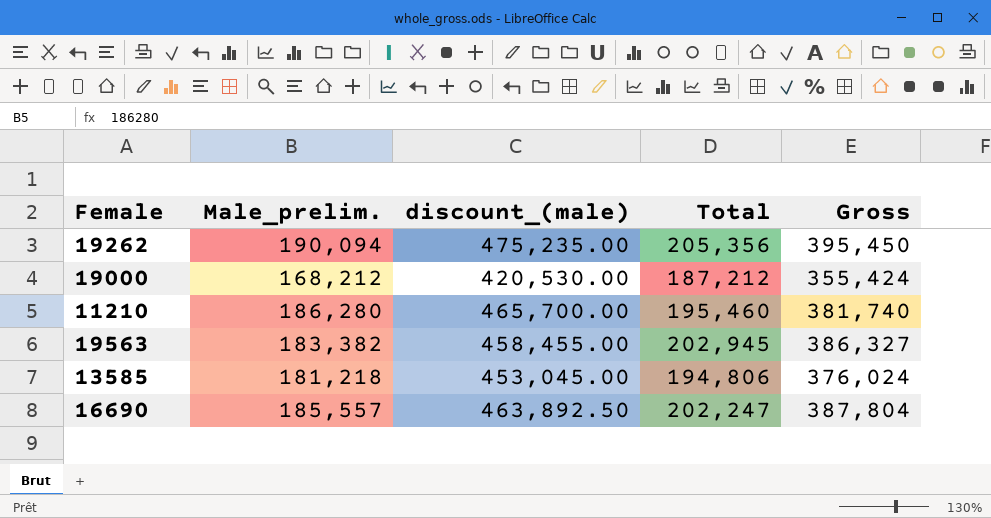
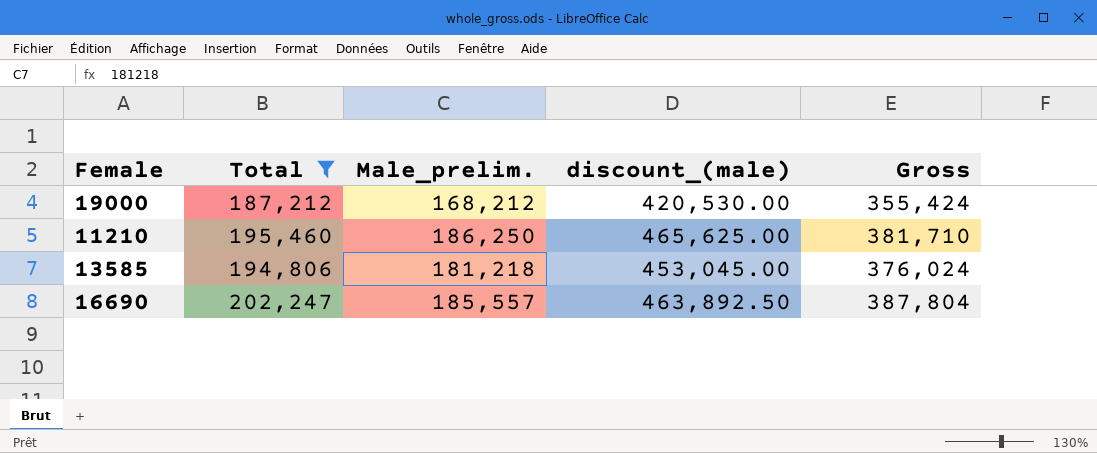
filter: none -> Total <= 202,247
column Total | position: 4 -> 2
11210 | Male_prelim.: 186,280 -> 186,250
11210 | discount_(male): 465,700.00 -> 465,625.00
11210 | Gross: 381,740 -> 381,710

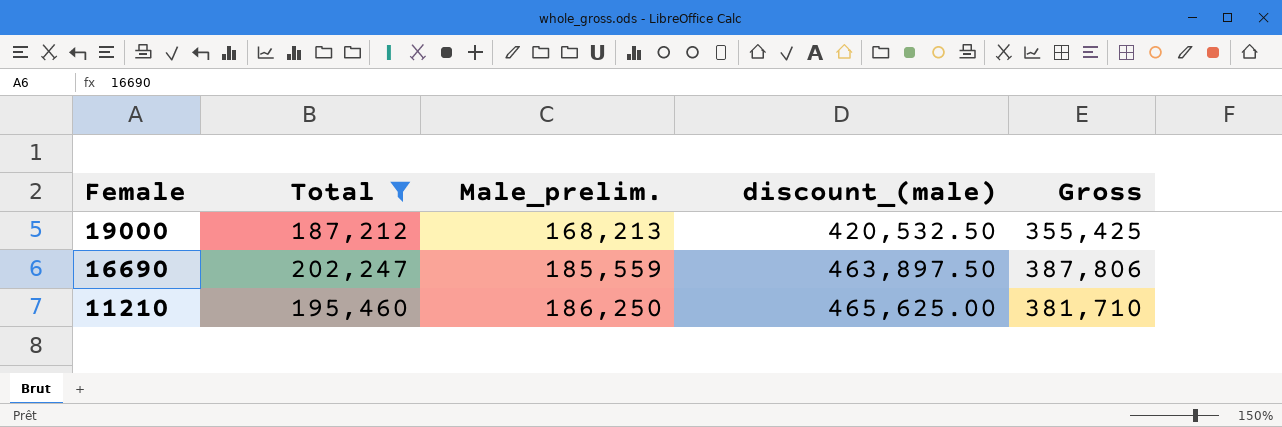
row order: none -> Female descending
row 13585: 194,806 | 181,218 | 453,045.00 | 376,024 -> none
19000 | Male_prelim.: 168,212 -> 168,213
19000 | discount_(male): 420,530.00 -> 420,532.50
19000 | Gross: 355,424 -> 355,425
16690 | Male_prelim.: 185,557 -> 185,559
16690 | discount_(male): 463,892.50 -> 463,897.50
16690 | Gross: 387,804 -> 387,806

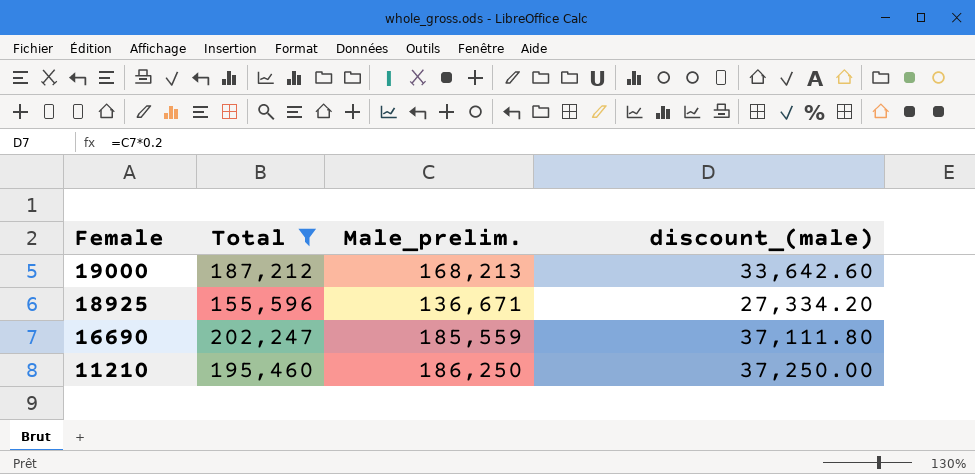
column Gross | formula: [Total] + [Male_prelim.] -> none
column discount_(male) | formula: [Male_prelim.] * 2.5 -> [Male_prelim.] * 0.2
row 18925: none -> 155,596 | 136,671 | 27,334.20

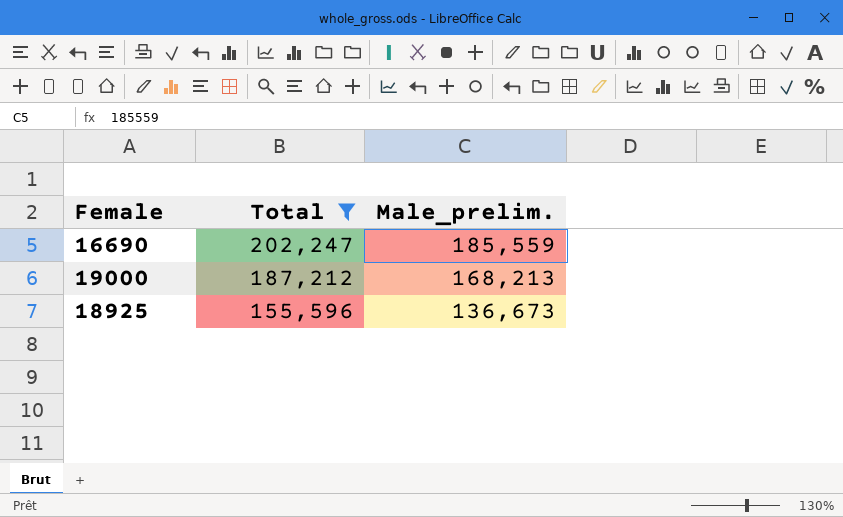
row order: Female descending -> Total descending
column discount_(male) | formula: [Male_prelim.] * 0.2 -> none
row 11210: 195,460 | 186,250 | 37,250.00 -> none
18925 | Male_prelim.: 136,671 -> 136,673

